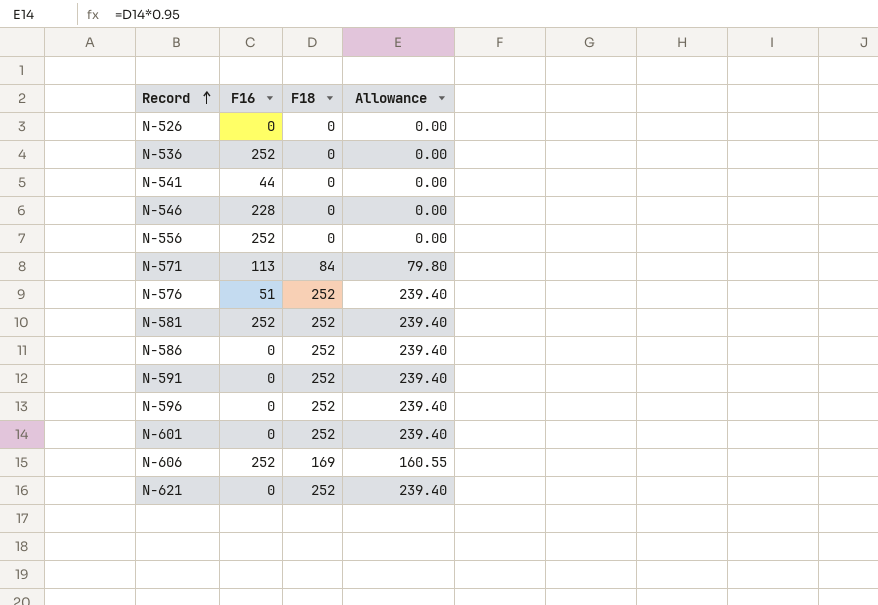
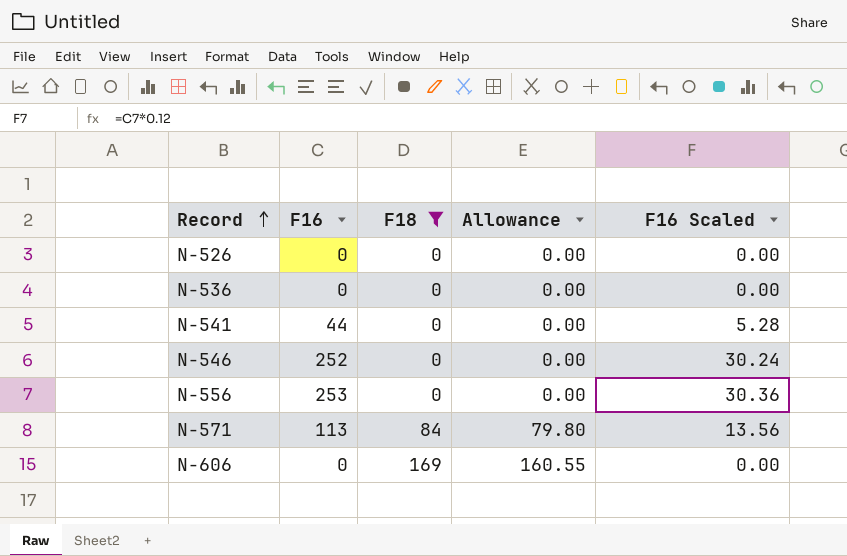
filter: none -> F18 != 252
column F16 Scaled | formula: none -> [F16] * 0.12
N-536 | F16: 252 -> 0
N-546 | F16: 228 -> 252
N-556 | F16: 252 -> 253
N-606 | F16: 252 -> 0

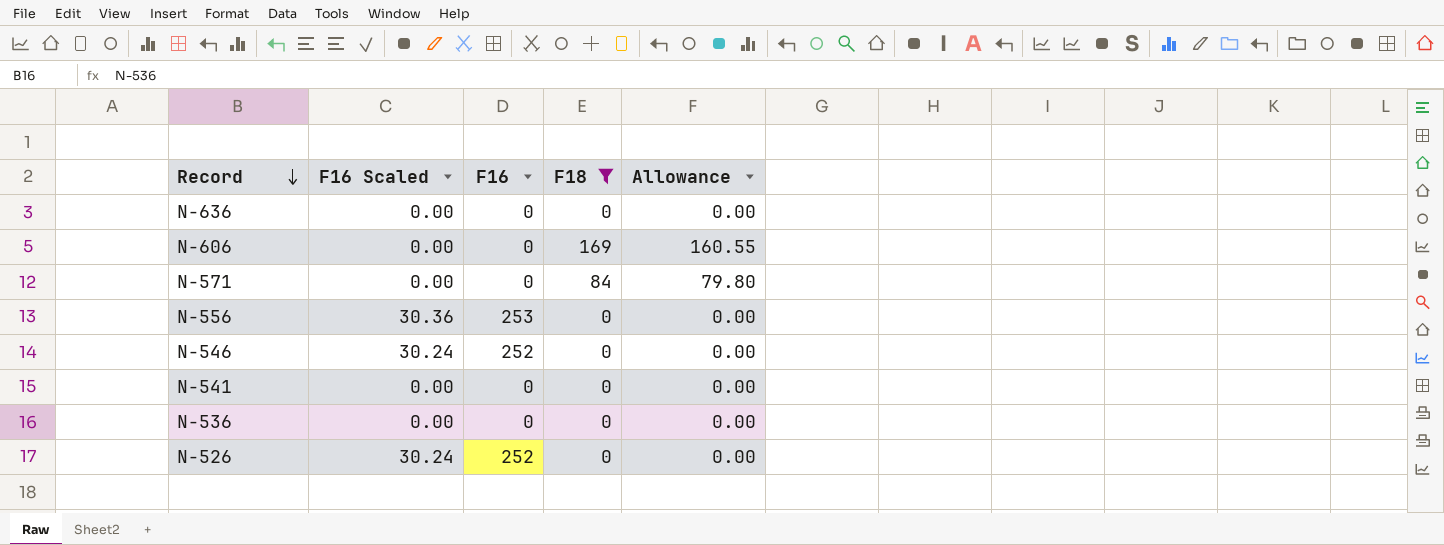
row order: Record ascending -> Record descending
column F16 Scaled | position: 5 -> 2
row N-636: none -> 0.00 | 0 | 0 | 0.00
N-571 | F16 Scaled: 13.56 -> 0.00
N-571 | F16: 113 -> 0
N-541 | F16 Scaled: 5.28 -> 0.00
N-541 | F16: 44 -> 0
N-526 | F16 Scaled: 0.00 -> 30.24
N-526 | F16: 0 -> 252

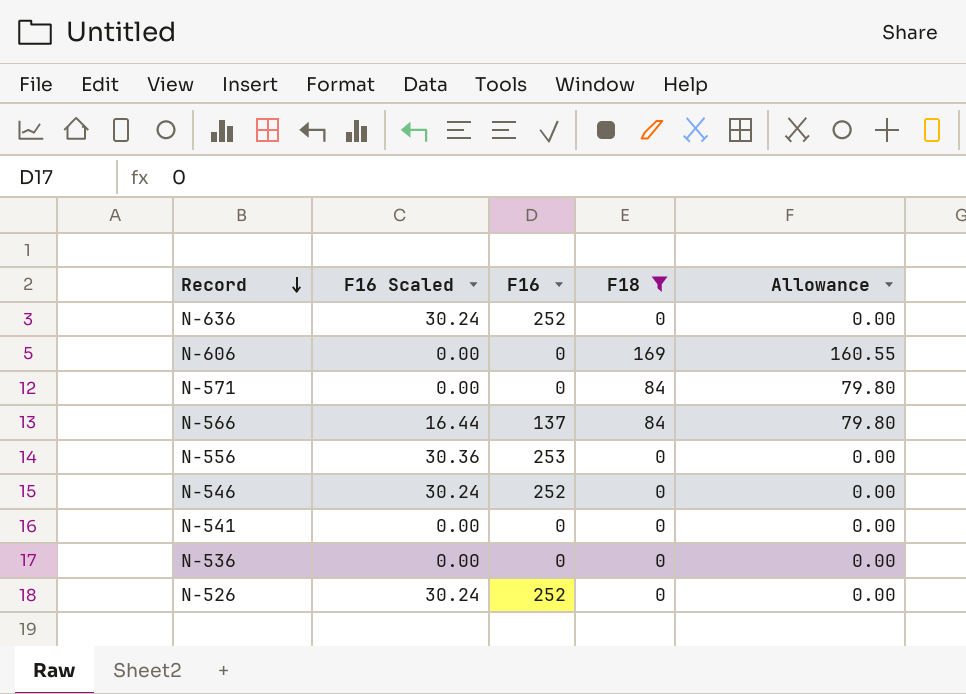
N-636 | F16 Scaled: 0.00 -> 30.24
N-636 | F16: 0 -> 252
row N-566: none -> 16.44 | 137 | 84 | 79.80

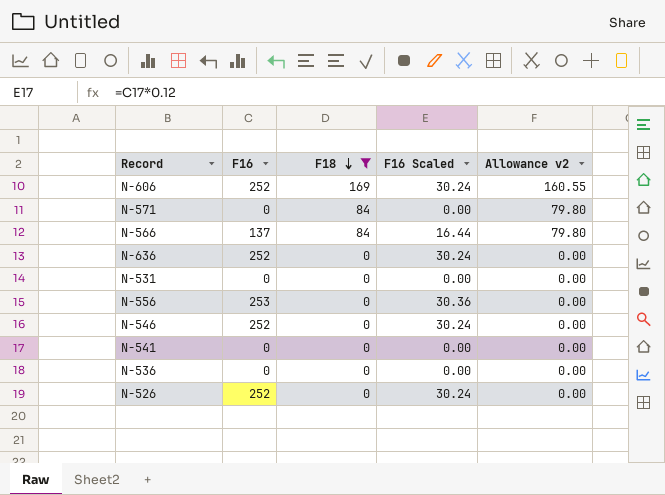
row order: Record descending -> F18 descending
column F16 Scaled | position: 2 -> 4
column name: Allowance -> Allowance v2
N-606 | F16: 0 -> 252
N-606 | F16 Scaled: 0.00 -> 30.24
row N-531: none -> 0 | 0 | 0.00 | 0.00

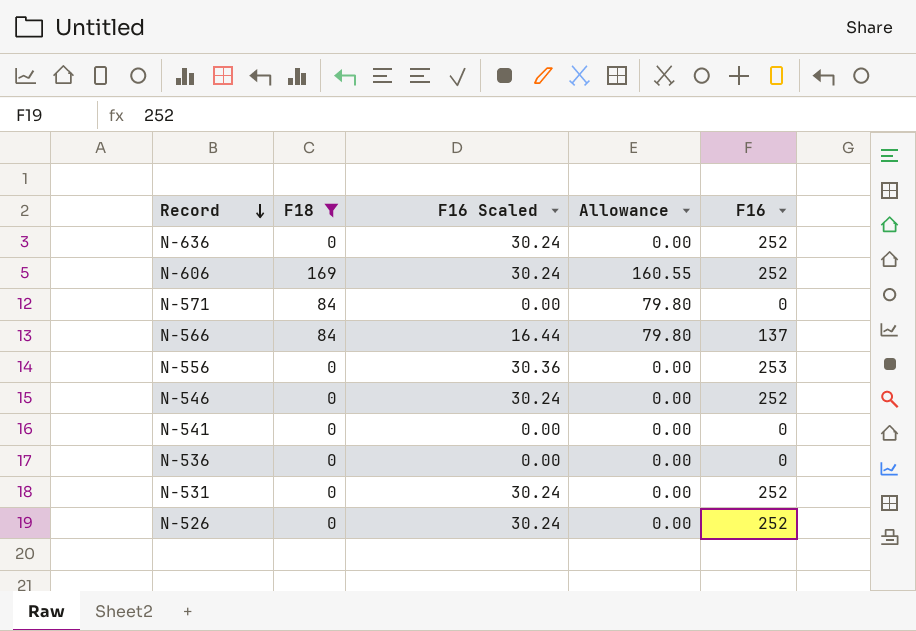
row order: F18 descending -> Record descending
column name: Allowance v2 -> Allowance
column F16 | position: 2 -> 5
N-531 | F16 Scaled: 0.00 -> 30.24
N-531 | F16: 0 -> 252

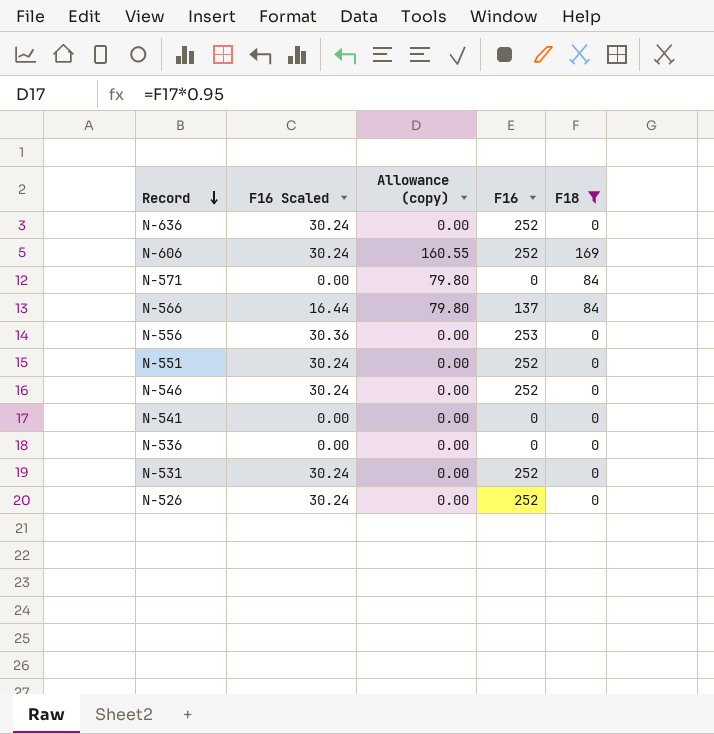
column name: Allowance -> Allowance (copy)
column F18 | position: 2 -> 5
row N-551: none -> 30.24 | 0.00 | 252 | 0

